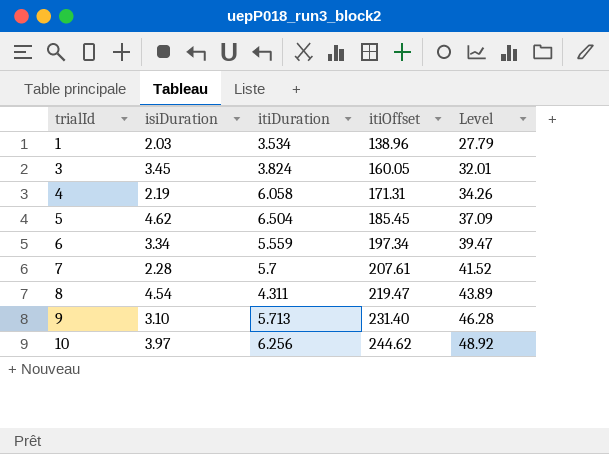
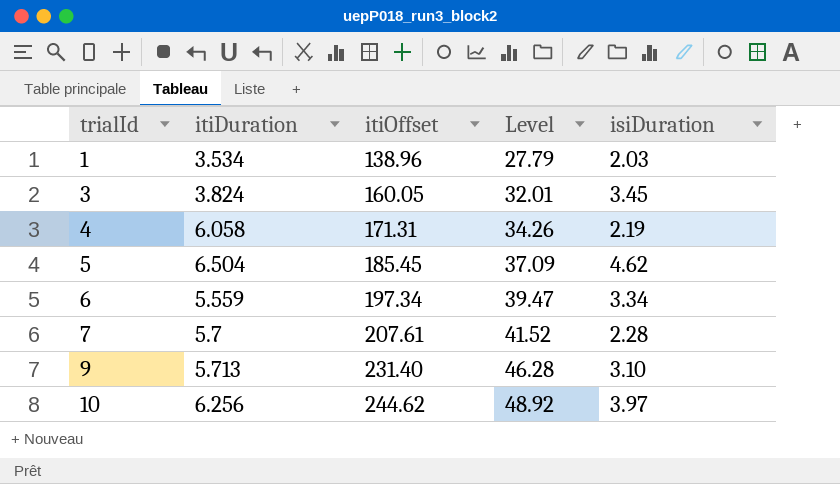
column isiDuration | position: 2 -> 5
row 8: 4.54 | 4.311 | 219.47 | 43.89 -> none

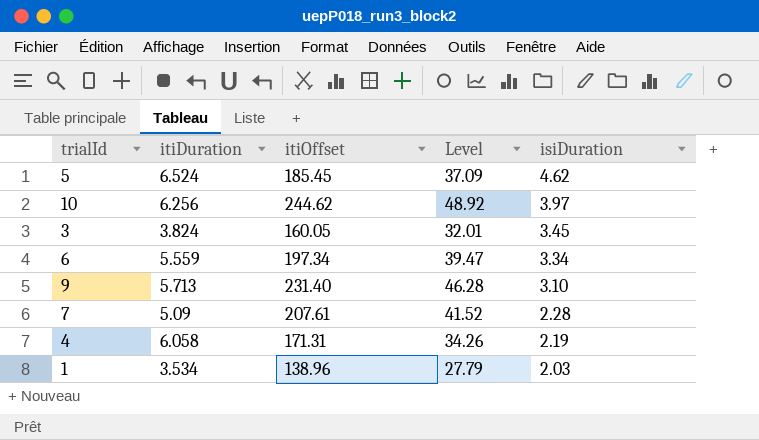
row order: trialId ascending -> isiDuration descending
5 | itiDuration: 6.504 -> 6.524
7 | itiDuration: 5.7 -> 5.09

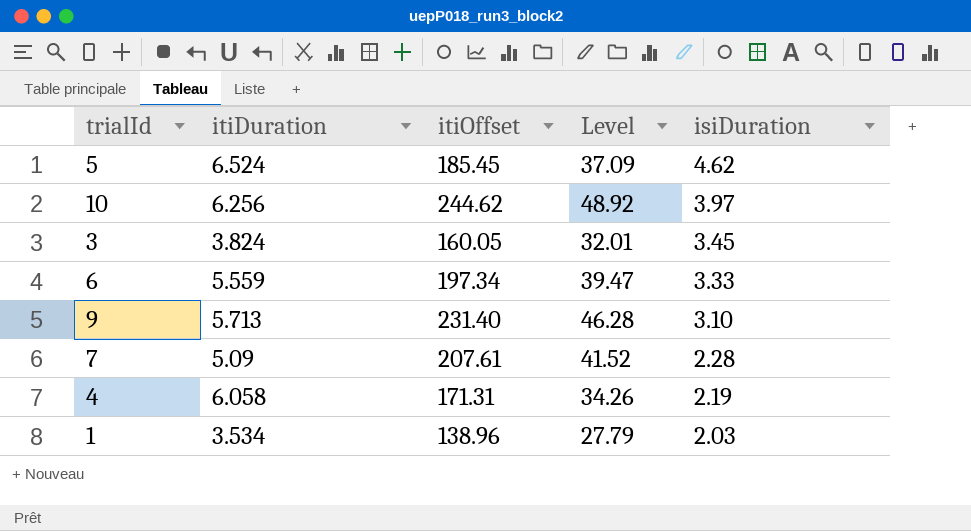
6 | isiDuration: 3.34 -> 3.33

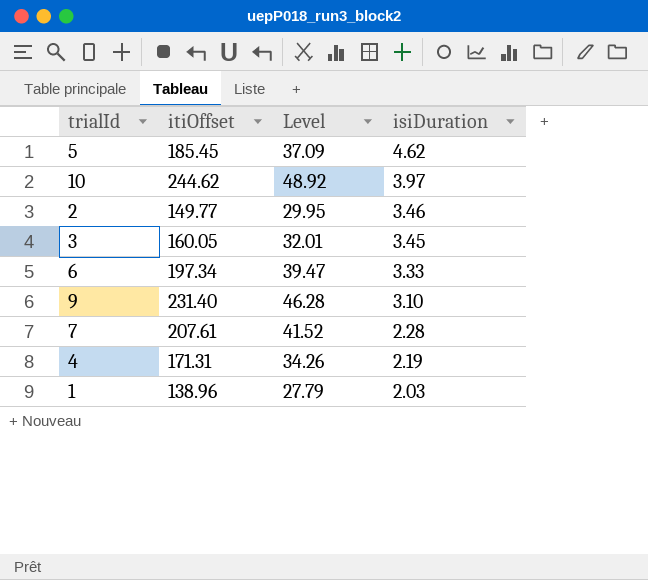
column itiDuration | position: 2 -> none
row 2: none -> 149.77 | 29.95 | 3.46

